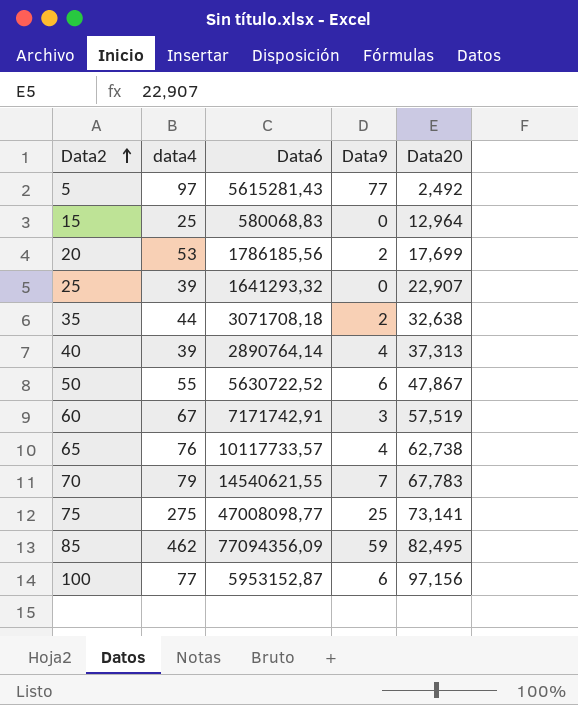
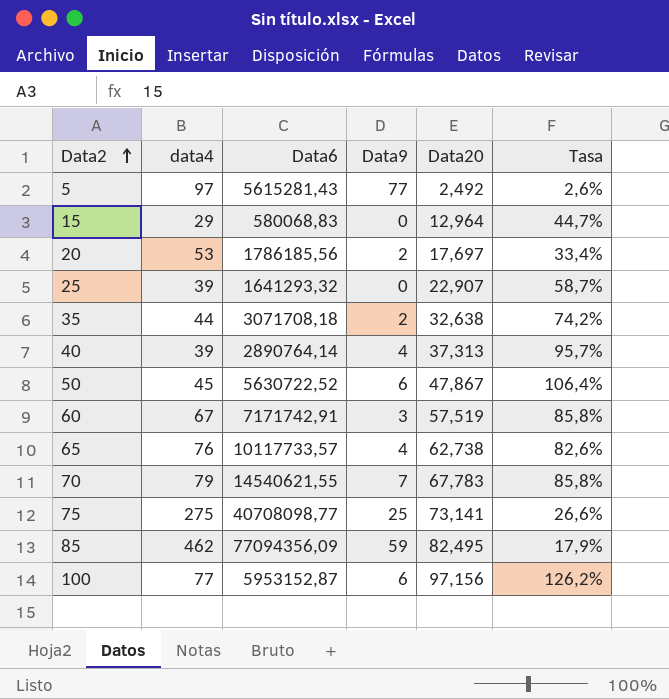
column Tasa | formula: none -> [Data20] / [data4]
15 | data4: 25 -> 29
20 | Data20: 17,699 -> 17,697
50 | data4: 55 -> 45
75 | Data6: 47008098,77 -> 40708098,77

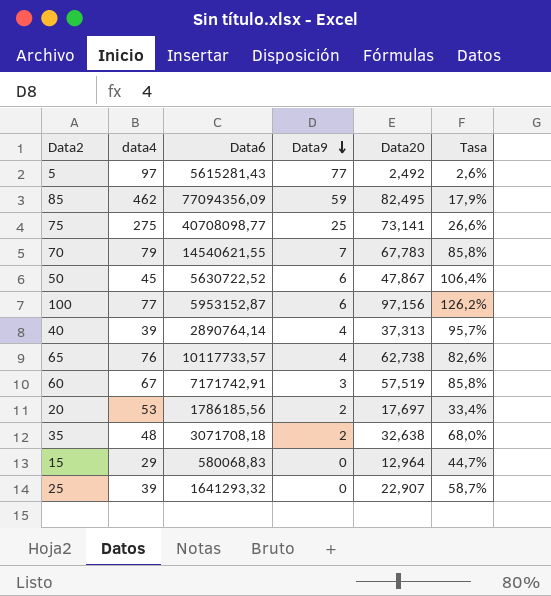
row order: Data2 ascending -> Data9 descending
35 | data4: 44 -> 48
35 | Tasa: 74,2% -> 68,0%

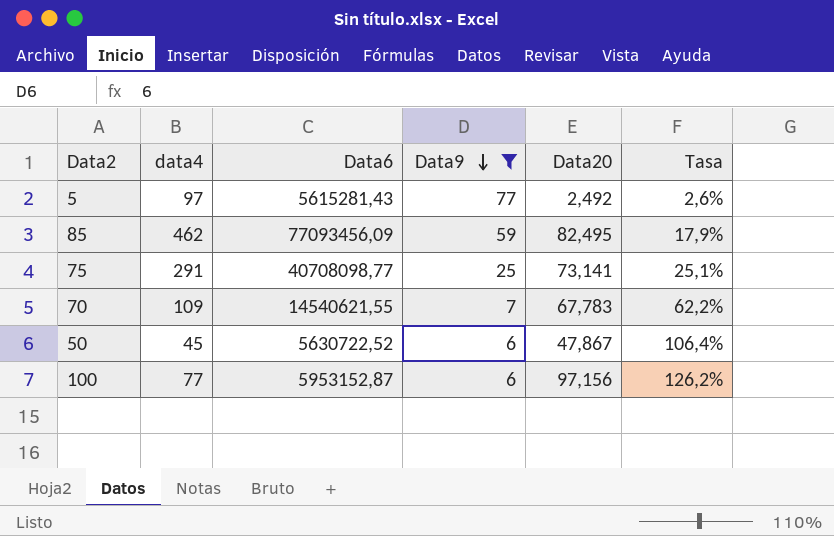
filter: none -> Data9 >= 6
85 | Data6: 77094356,09 -> 77093456,09
75 | data4: 275 -> 291
75 | Tasa: 26,6% -> 25,1%
70 | data4: 79 -> 109
70 | Tasa: 85,8% -> 62,2%

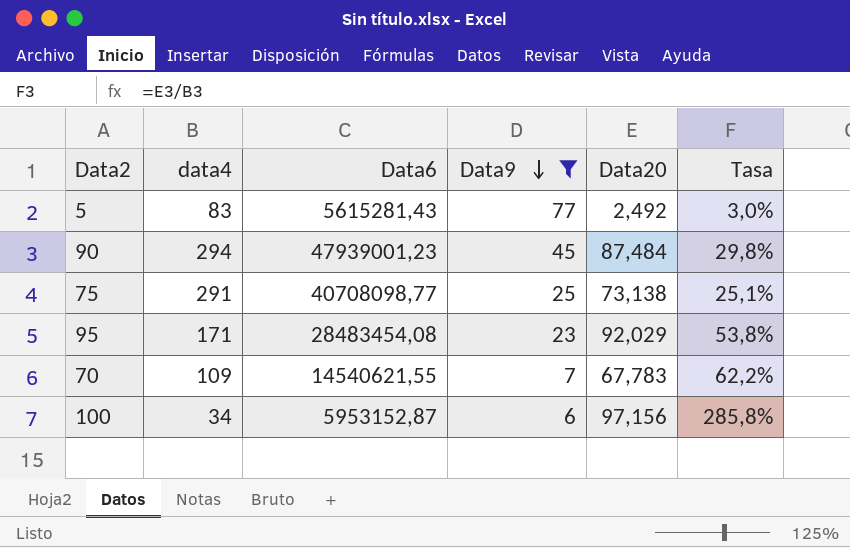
row 85: 462 | 77093456,09 | 59 | 82,495 | 17,9% -> none
row 50: 45 | 5630722,52 | 6 | 47,867 | 106,4% -> none
5 | data4: 97 -> 83
5 | Tasa: 2,6% -> 3,0%
row 90: none -> 294 | 47939001,23 | 45 | 87,484 | 29,8%
75 | Data20: 73,141 -> 73,138
row 95: none -> 171 | 28483454,08 | 23 | 92,029 | 53,8%
100 | data4: 77 -> 34
100 | Tasa: 126,2% -> 285,8%

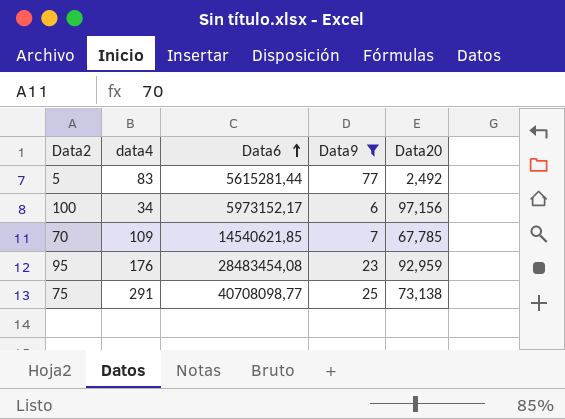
row order: Data9 descending -> Data6 ascending
column Tasa | formula: [Data20] / [data4] -> none
row 90: 294 | 47939001,23 | 45 | 87,484 | 29,8% -> none
5 | Data6: 5615281,43 -> 5615281,44
100 | Data6: 5953152,87 -> 5973152,17
70 | Data6: 14540621,55 -> 14540621,85
70 | Data20: 67,783 -> 67,785
95 | data4: 171 -> 176
95 | Data20: 92,029 -> 92,959

